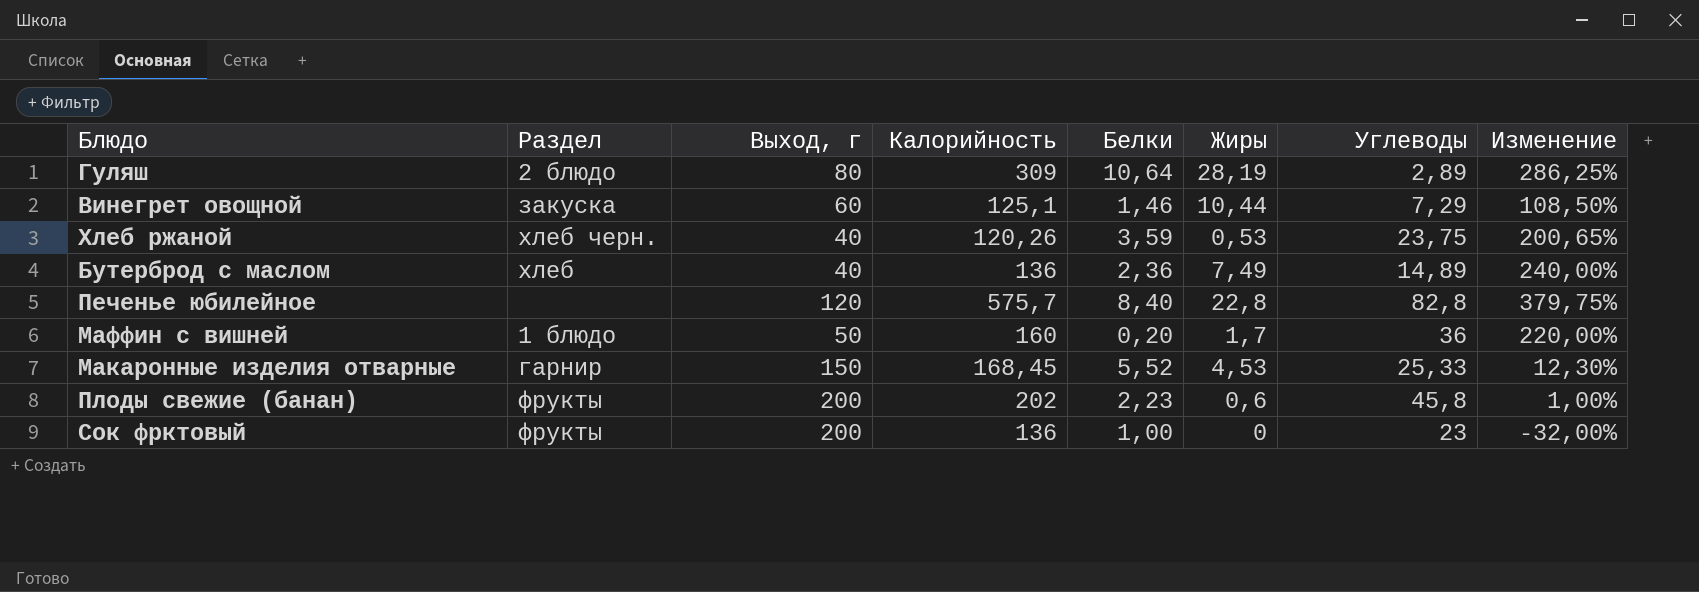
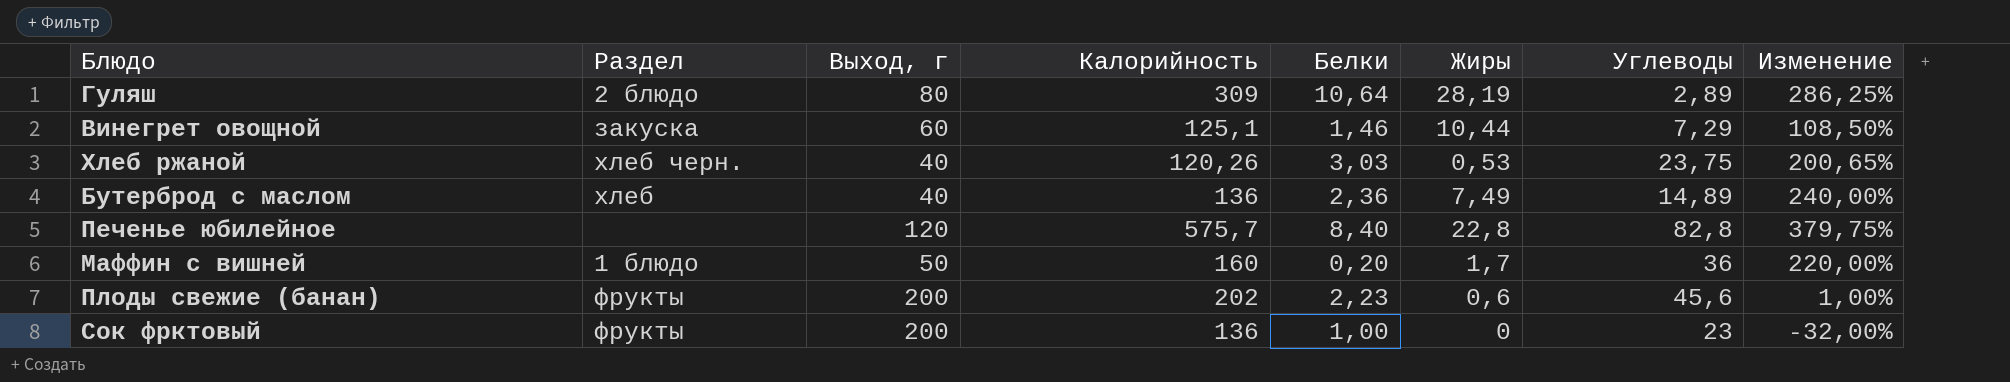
row Макаронные изделия отварные: гарнир | 150 | 168,45 | 5,52 | 4,53 | 25,33 | 12,30% -> none
Хлеб ржаной | Белки: 3,59 -> 3,03
Плоды свежие (банан) | Углеводы: 45,8 -> 45,6

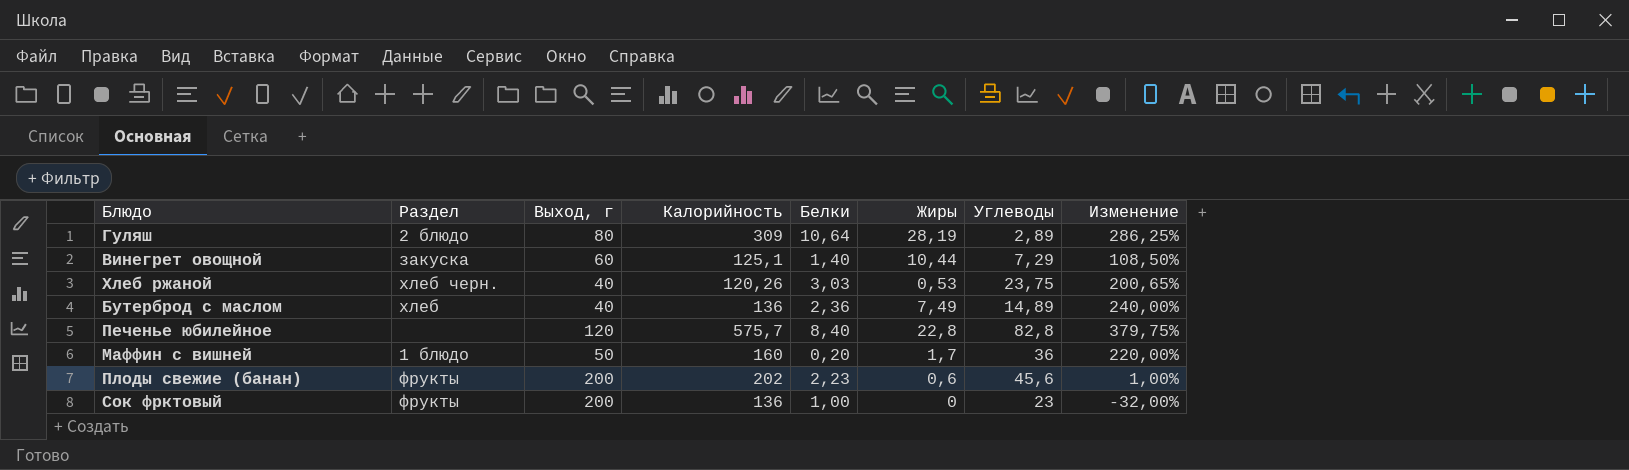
Винегрет овощной | Белки: 1,46 -> 1,40

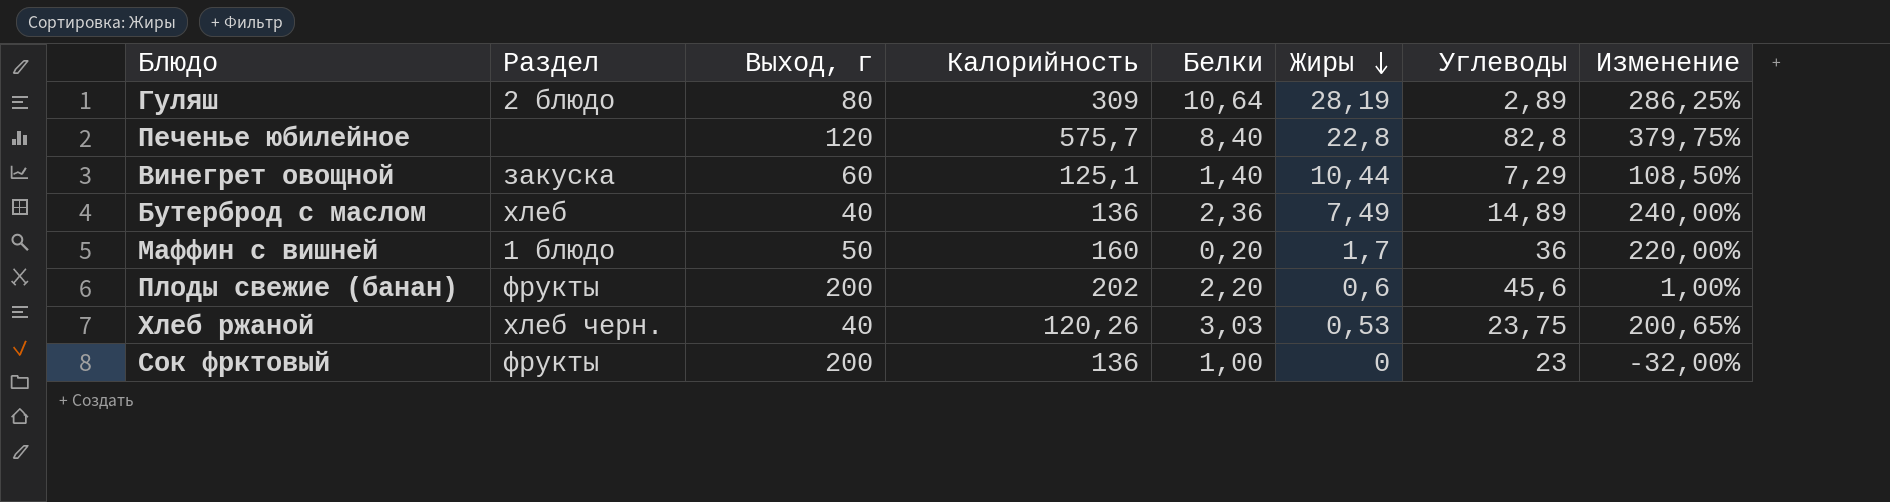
row order: none -> Жиры descending
Плоды свежие (банан) | Белки: 2,23 -> 2,20

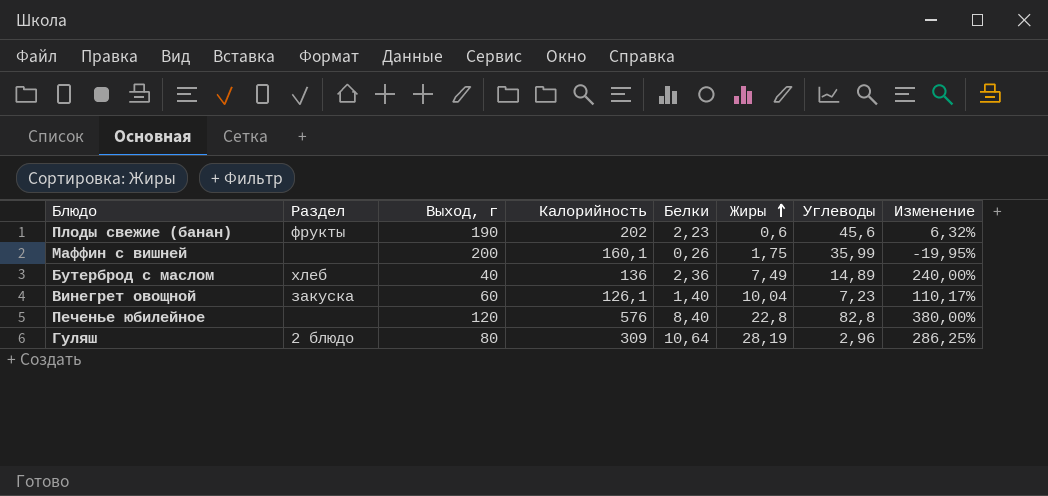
row order: Жиры descending -> Жиры ascending
row Хлеб ржаной: хлеб черн. | 40 | 120,26 | 3,03 | 0,53 | 23,75 | 200,65% -> none
row Сок фрктовый: фрукты | 200 | 136 | 1,00 | 0 | 23 | -32,00% -> none
Плоды свежие (банан) | Выход, г: 200 -> 190
Плоды свежие (банан) | Белки: 2,20 -> 2,23
Плоды свежие (банан) | Изменение: 1,00% -> 6,32%
Маффин с вишней | Раздел: 1 блюдо -> none
Маффин с вишней | Выход, г: 50 -> 200
Маффин с вишней | Калорийность: 160 -> 160,1
Маффин с вишней | Белки: 0,20 -> 0,26
Маффин с вишней | Жиры: 1,7 -> 1,75
Маффин с вишней | Углеводы: 36 -> 35,99
Маффин с вишней | Изменение: 220,00% -> -19,95%
Винегрет овощной | Калорийность: 125,1 -> 126,1
Винегрет овощной | Жиры: 10,44 -> 10,04
Винегрет овощной | Углеводы: 7,29 -> 7,23
Винегрет овощной | Изменение: 108,50% -> 110,17%
Печенье юбилейное | Калорийность: 575,7 -> 576
Печенье юбилейное | Изменение: 379,75% -> 380,00%
Гуляш | Углеводы: 2,89 -> 2,96

